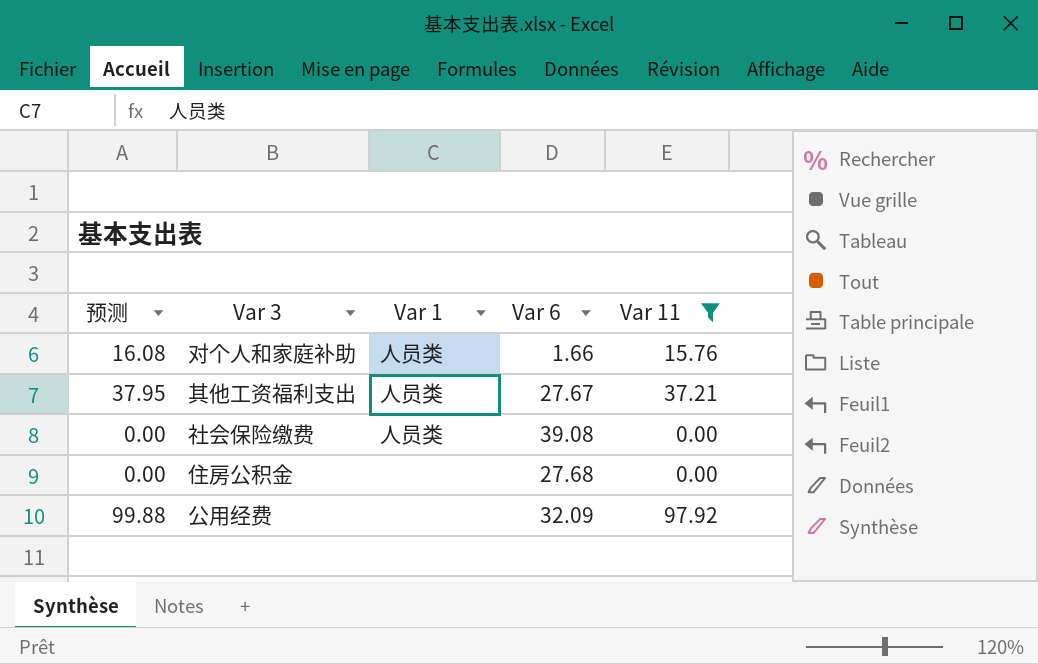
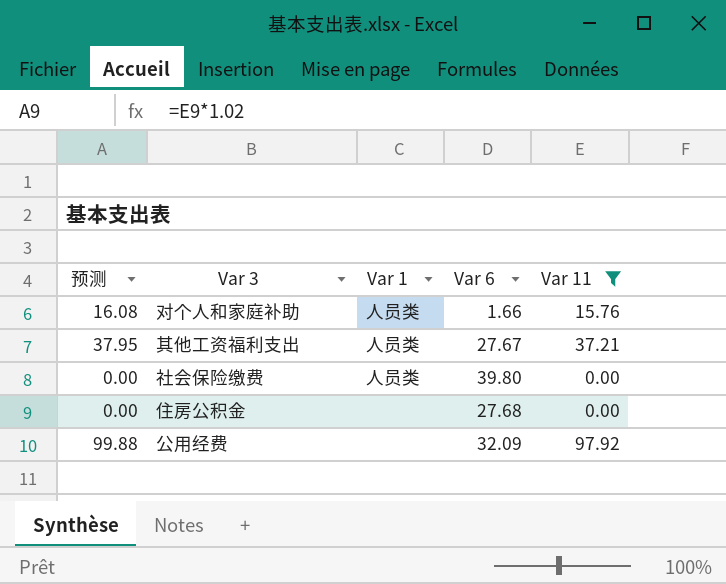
社会保险缴费 | Var 6: 39.08 -> 39.80

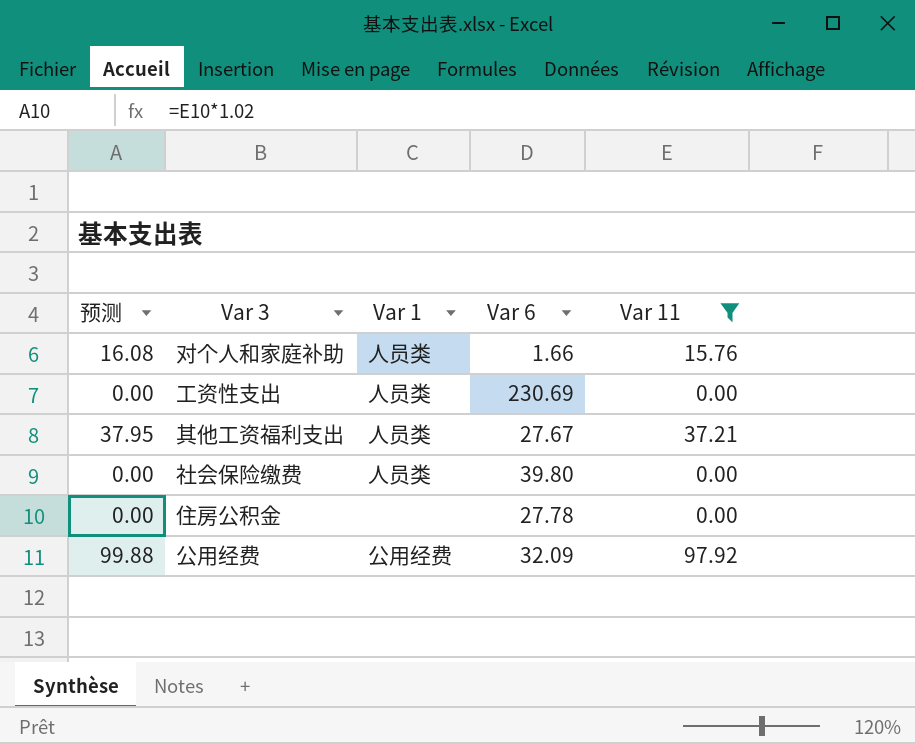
row 工资性支出: none -> 0.00 | 人员类 | 230.69 | 0.00
住房公积金 | Var 6: 27.68 -> 27.78
公用经费 | Var 1: none -> 公用经费

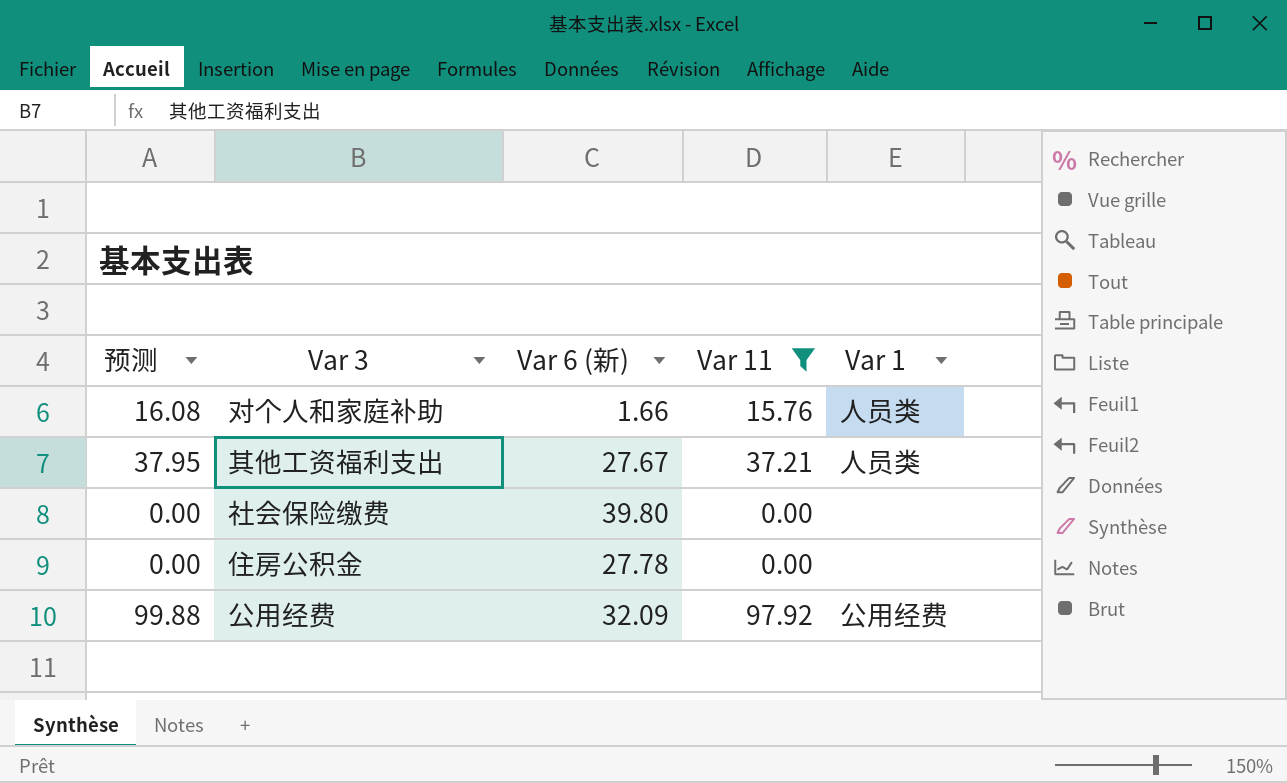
column name: Var 6 -> Var 6 (新)
column Var 1 | position: 3 -> 5
row 工资性支出: 0.00 | 人员类 | 230.69 | 0.00 -> none
社会保险缴费 | Var 1: 人员类 -> none

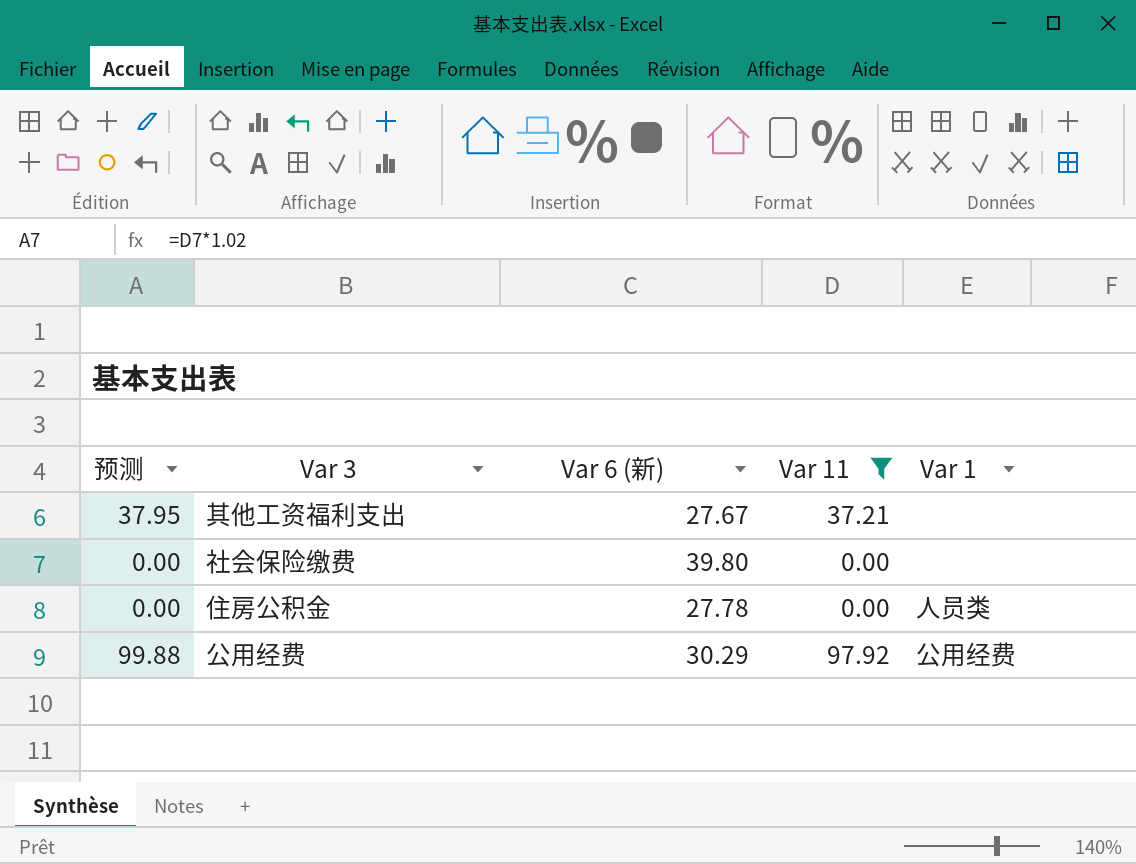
row 对个人和家庭补助: 16.08 | 1.66 | 15.76 | 人员类 -> none
其他工资福利支出 | Var 1: 人员类 -> none
住房公积金 | Var 1: none -> 人员类
公用经费 | Var 6 (新): 32.09 -> 30.29

